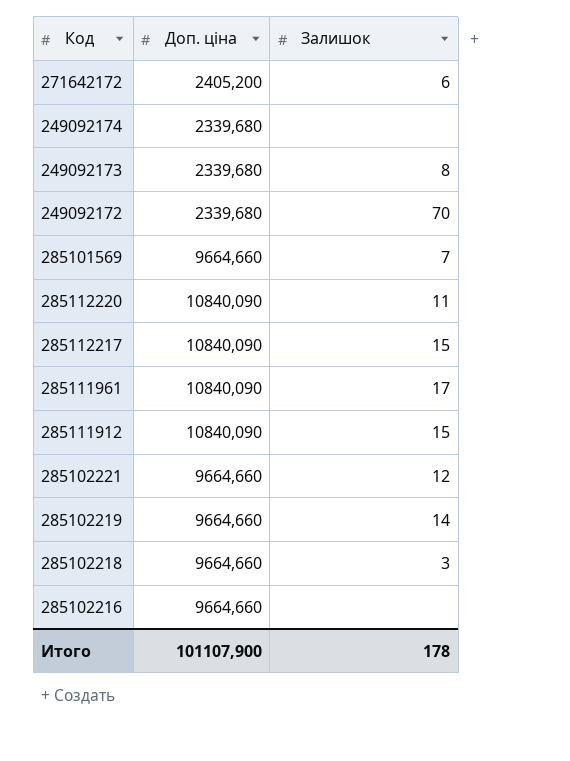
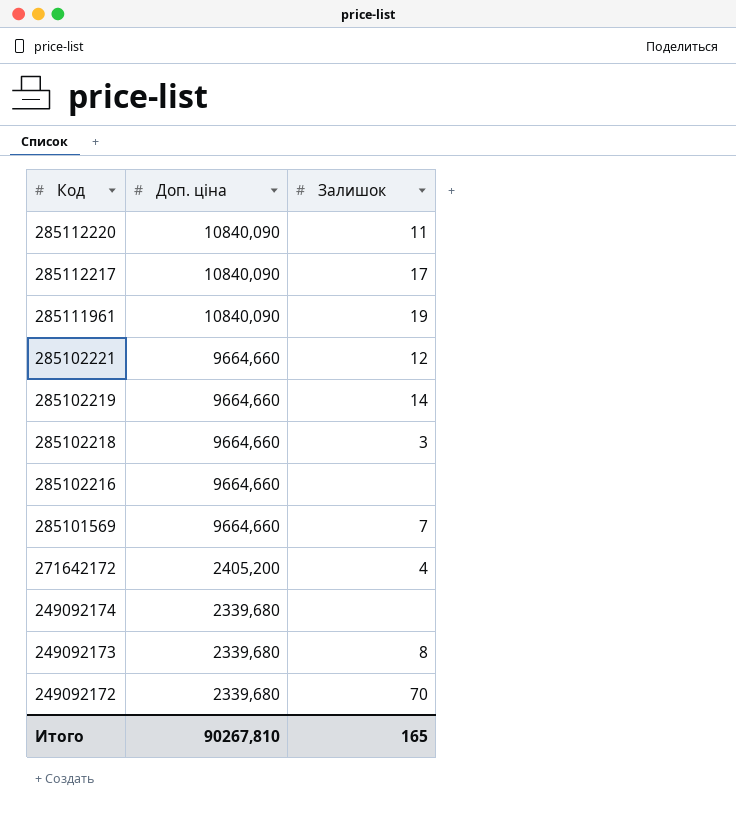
row order: none -> Код descending
row 285111912: 10840,090 | 15 -> none
285112217 | Залишок: 15 -> 17
285111961 | Залишок: 17 -> 19
271642172 | Залишок: 6 -> 4
Итого | Доп. ціна: 101107,900 -> 90267,810
Итого | Залишок: 178 -> 165

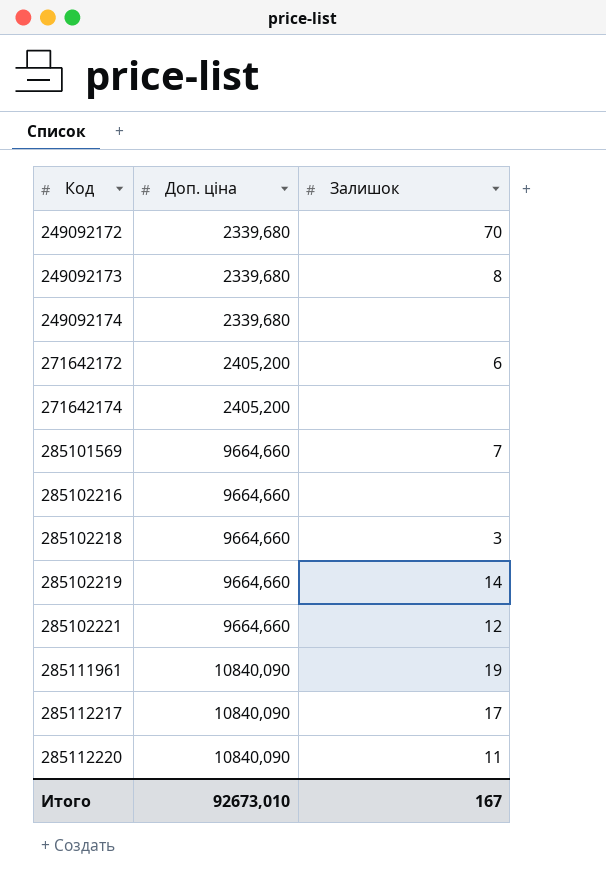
row order: Код descending -> Код ascending
271642172 | Залишок: 4 -> 6
row 271642174: none -> 2405,200 | none
Итого | Доп. ціна: 90267,810 -> 92673,010
Итого | Залишок: 165 -> 167

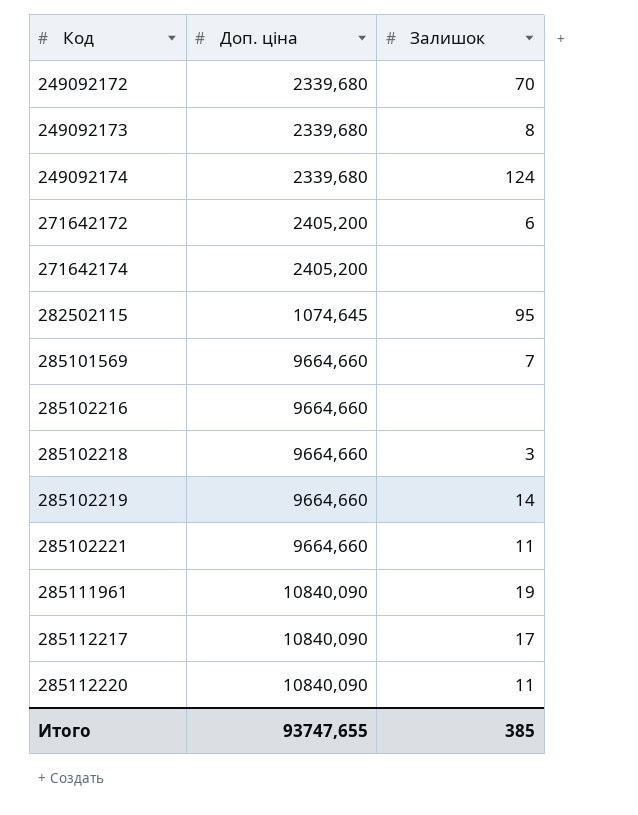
249092174 | Залишок: none -> 124
row 282502115: none -> 1074,645 | 95
285102221 | Залишок: 12 -> 11
Итого | Доп. ціна: 92673,010 -> 93747,655
Итого | Залишок: 167 -> 385

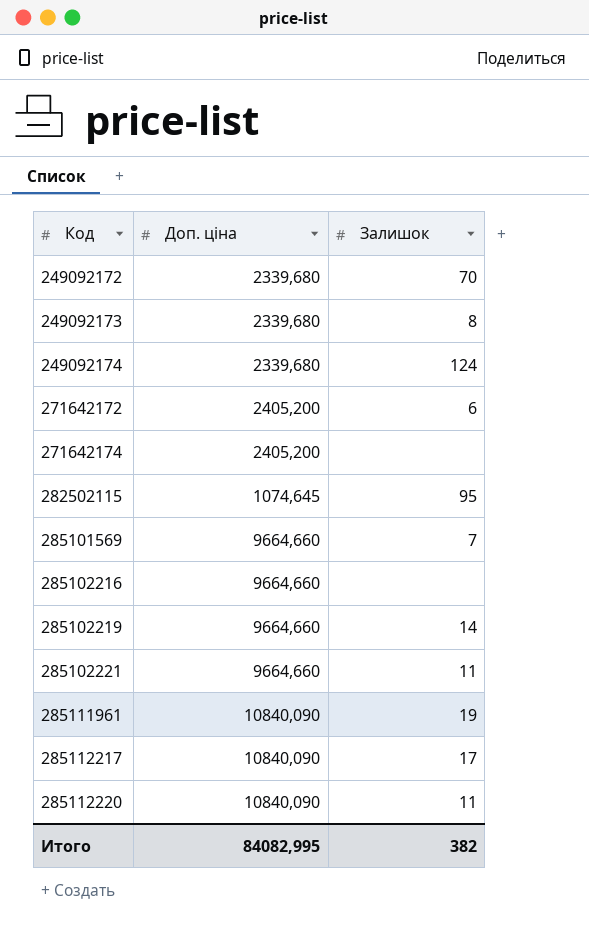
row 285102218: 9664,660 | 3 -> none
Итого | Доп. ціна: 93747,655 -> 84082,995
Итого | Залишок: 385 -> 382

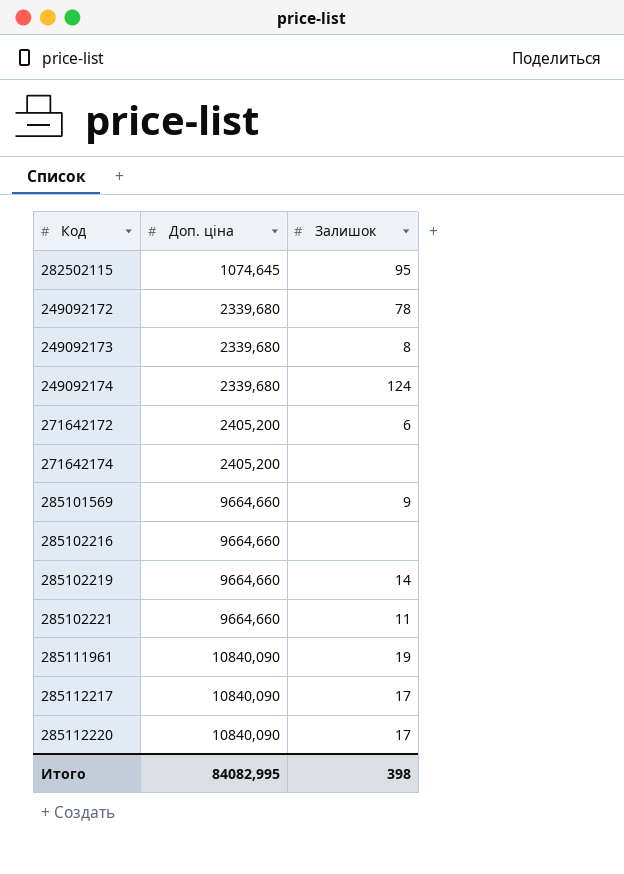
row order: Код ascending -> Доп. ціна ascending
249092172 | Залишок: 70 -> 78
285101569 | Залишок: 7 -> 9
285112220 | Залишок: 11 -> 17
Итого | Залишок: 382 -> 398

